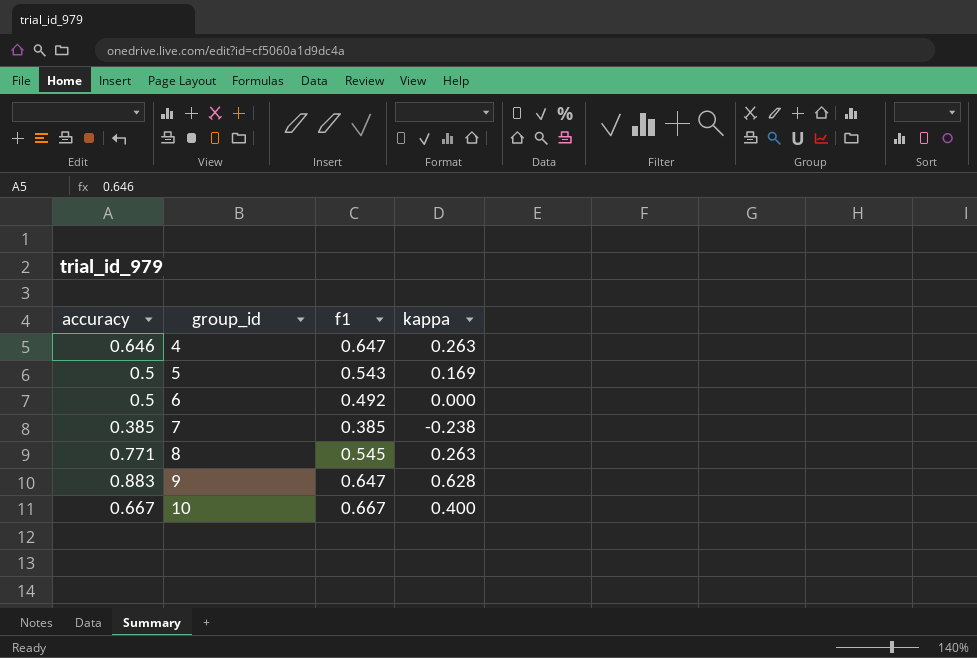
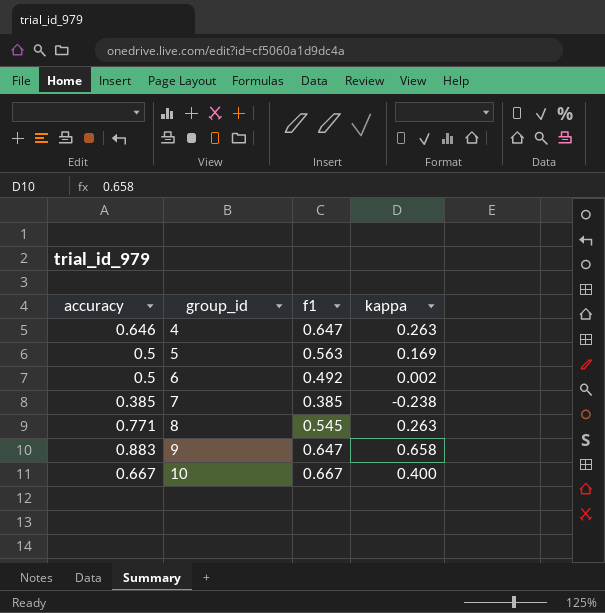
5 | f1: 0.543 -> 0.563
6 | kappa: 0.000 -> 0.002
9 | kappa: 0.628 -> 0.658

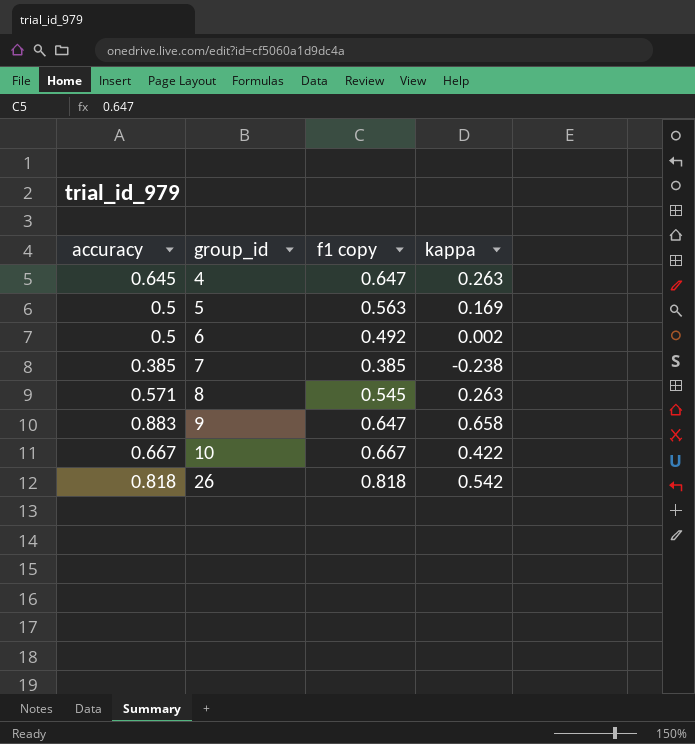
column name: f1 -> f1 copy
4 | accuracy: 0.646 -> 0.645
8 | accuracy: 0.771 -> 0.571
10 | kappa: 0.400 -> 0.422
row 26: none -> 0.818 | 0.818 | 0.542

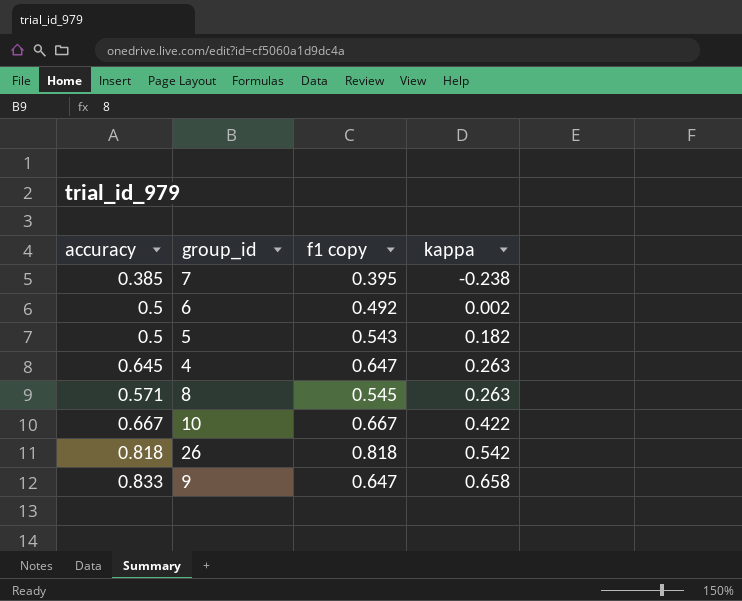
row order: group_id ascending -> kappa ascending
7 | f1 copy: 0.385 -> 0.395
5 | f1 copy: 0.563 -> 0.543
5 | kappa: 0.169 -> 0.182
9 | accuracy: 0.883 -> 0.833

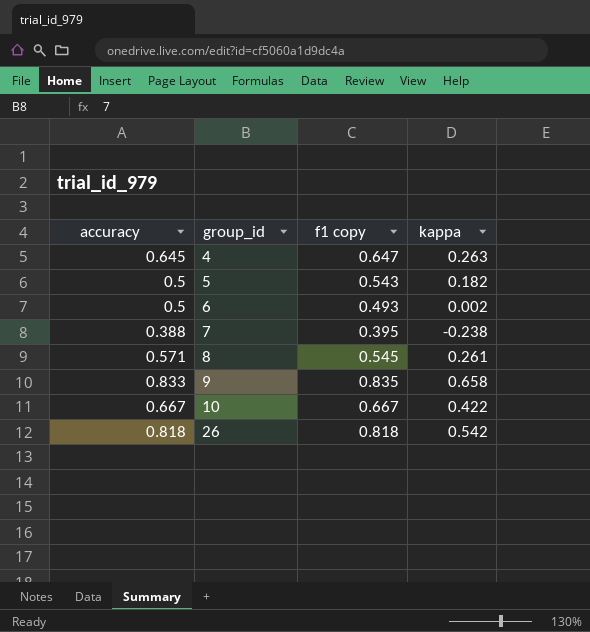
row order: kappa ascending -> group_id ascending
6 | f1 copy: 0.492 -> 0.493
7 | accuracy: 0.385 -> 0.388
8 | kappa: 0.263 -> 0.261
9 | f1 copy: 0.647 -> 0.835

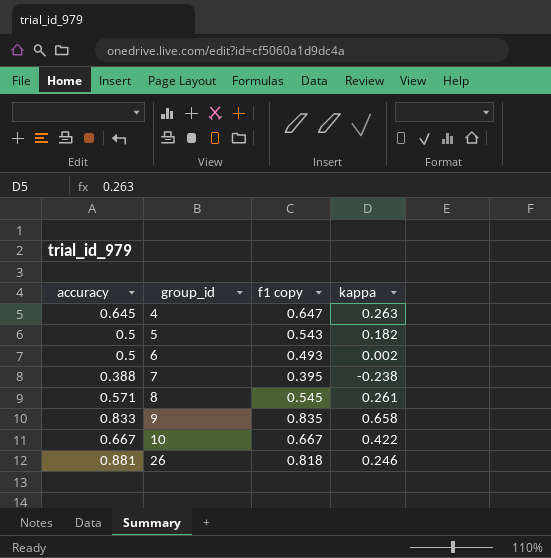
26 | accuracy: 0.818 -> 0.881
26 | kappa: 0.542 -> 0.246

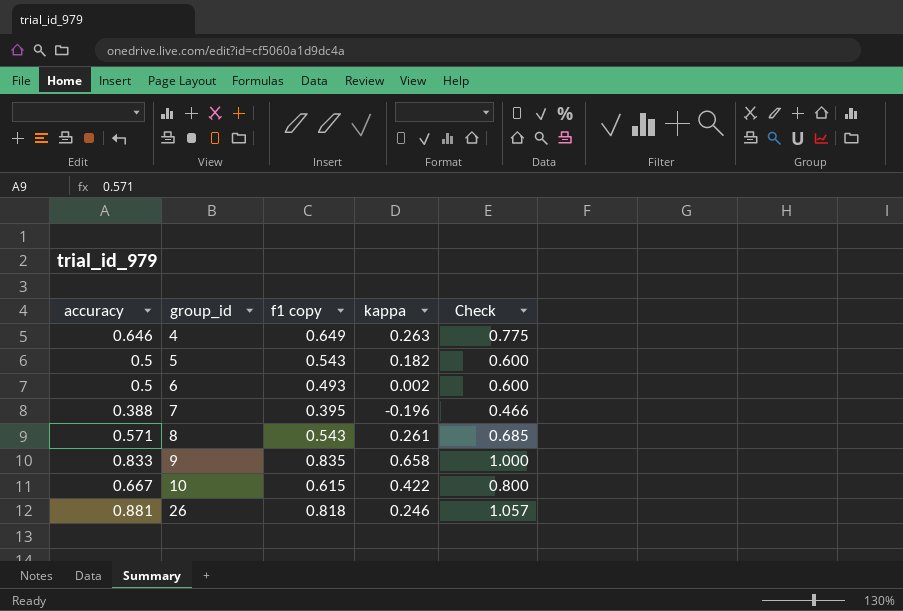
column Check | formula: none -> [accuracy] * 1.2
4 | accuracy: 0.645 -> 0.646
4 | f1 copy: 0.647 -> 0.649
7 | kappa: -0.238 -> -0.196
8 | f1 copy: 0.545 -> 0.543
10 | f1 copy: 0.667 -> 0.615

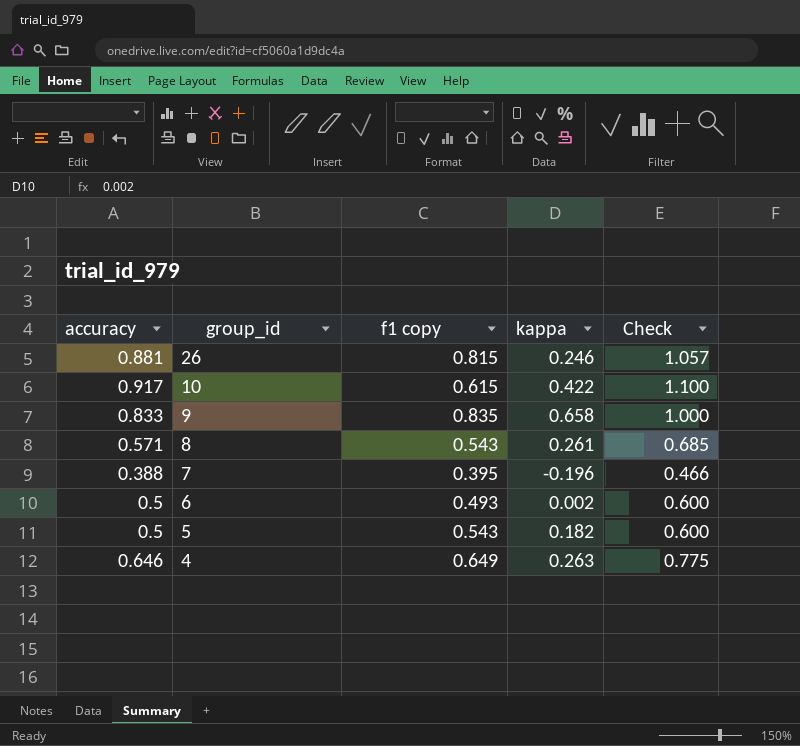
row order: group_id ascending -> group_id descending
26 | f1 copy: 0.818 -> 0.815
10 | accuracy: 0.667 -> 0.917
10 | Check: 0.800 -> 1.100

